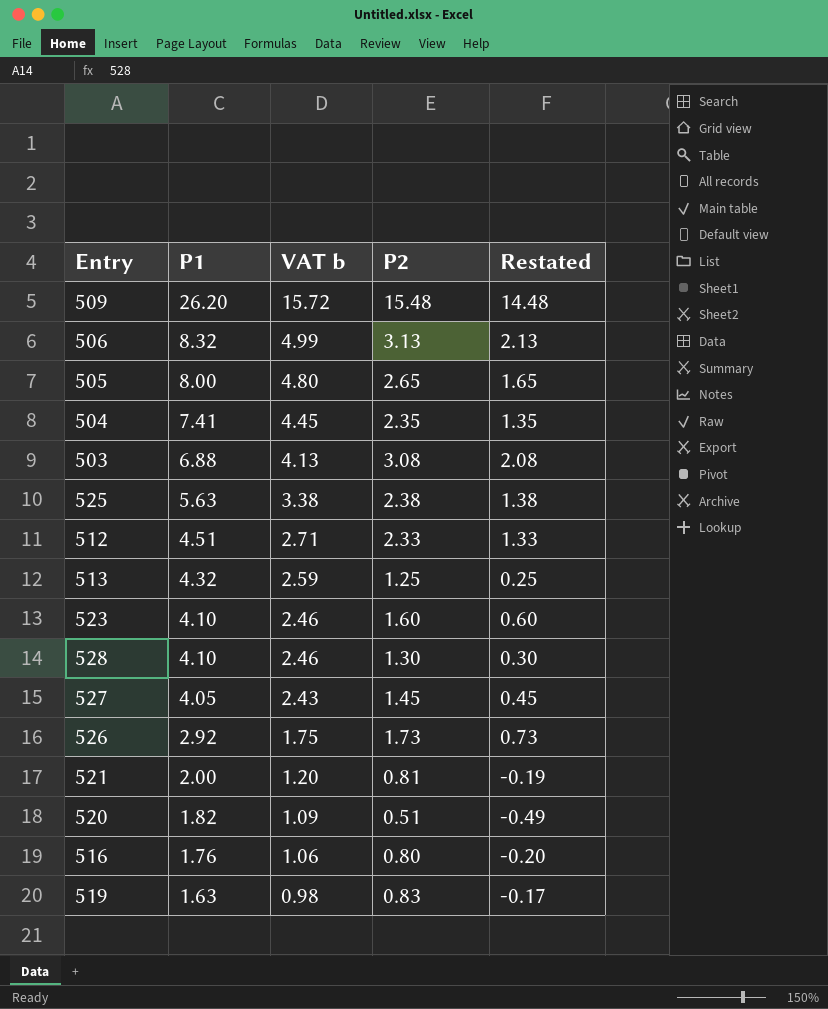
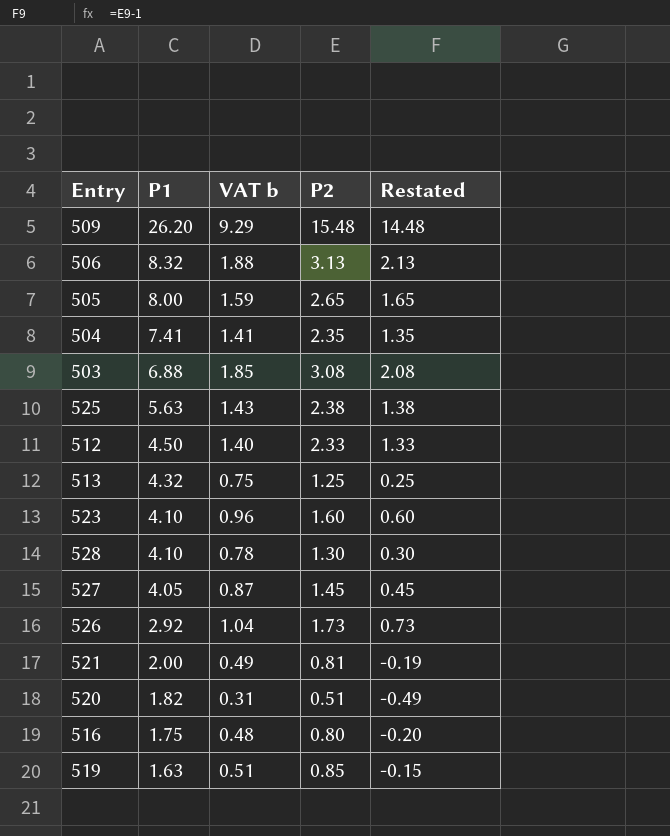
column VAT b | formula: [P1] * 0.6 -> [P2] * 0.6
512 | P1: 4.51 -> 4.50
516 | P1: 1.76 -> 1.75
519 | P2: 0.83 -> 0.85
519 | Restated: -0.17 -> -0.15

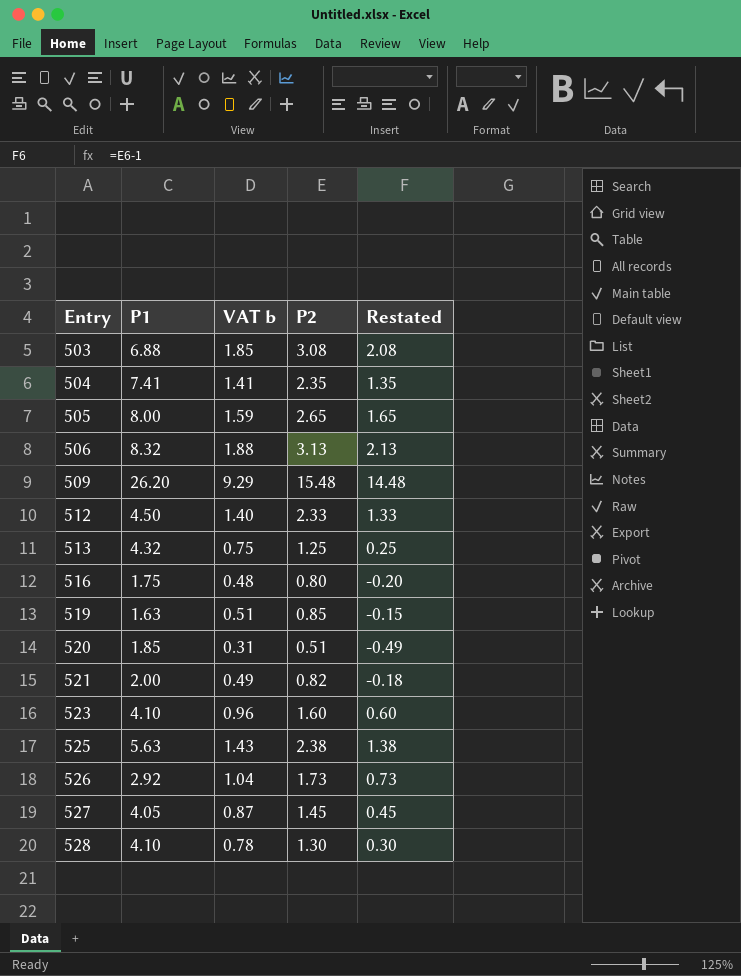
row order: P1 descending -> Entry ascending
520 | P1: 1.82 -> 1.85
521 | P2: 0.81 -> 0.82
521 | Restated: -0.19 -> -0.18

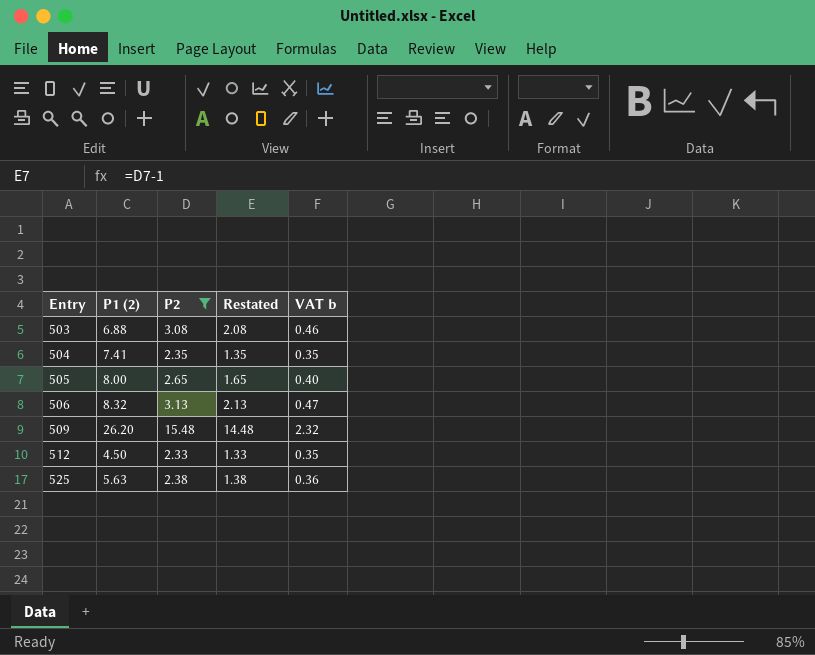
filter: none -> P2 >= 2.33
column name: P1 -> P1 (2)
column VAT b | formula: [P2] * 0.6 -> [P2] * 0.15
column VAT b | position: 3 -> 5

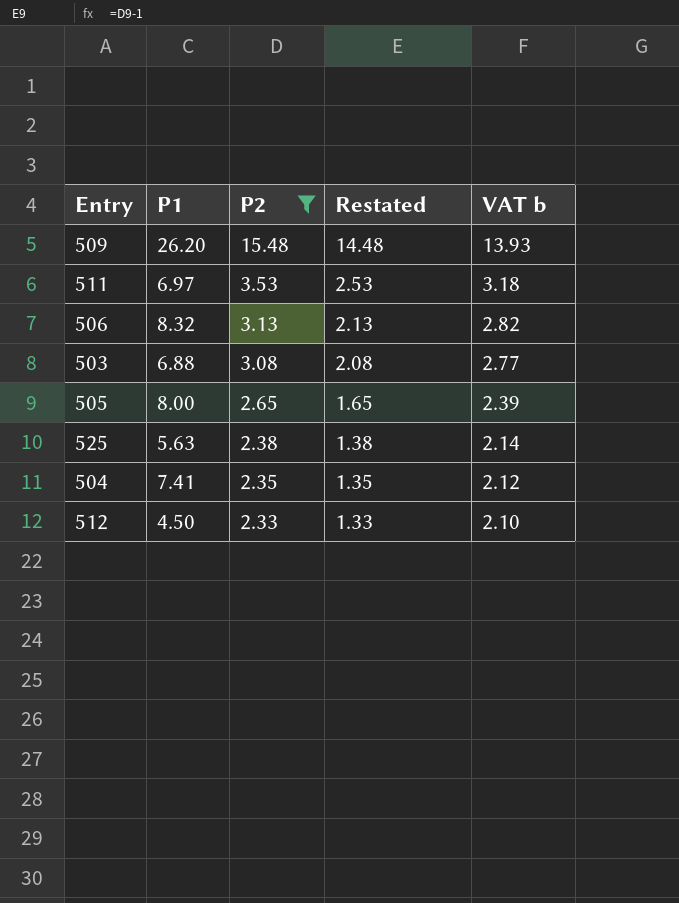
row order: Entry ascending -> P2 descending
column name: P1 (2) -> P1
column VAT b | formula: [P2] * 0.15 -> [P2] * 0.9
row 511: none -> 6.97 | 3.53 | 2.53 | 3.18

